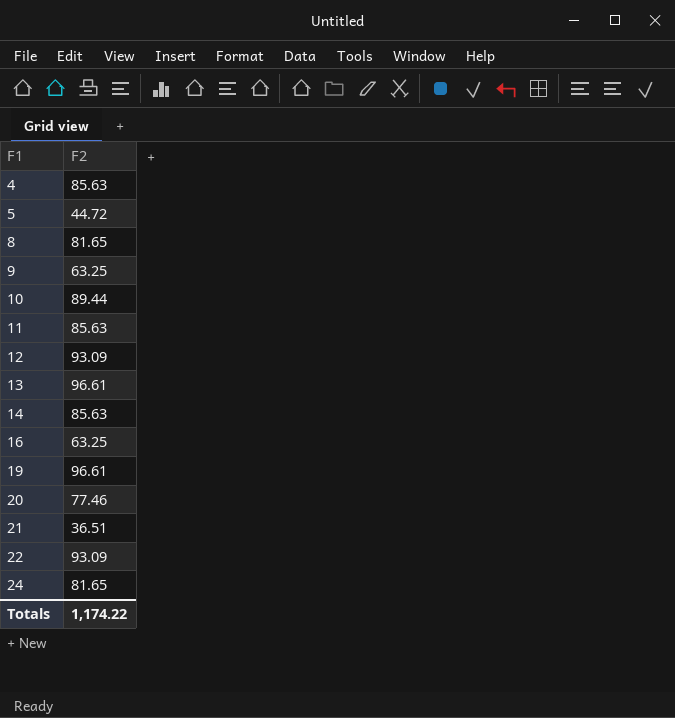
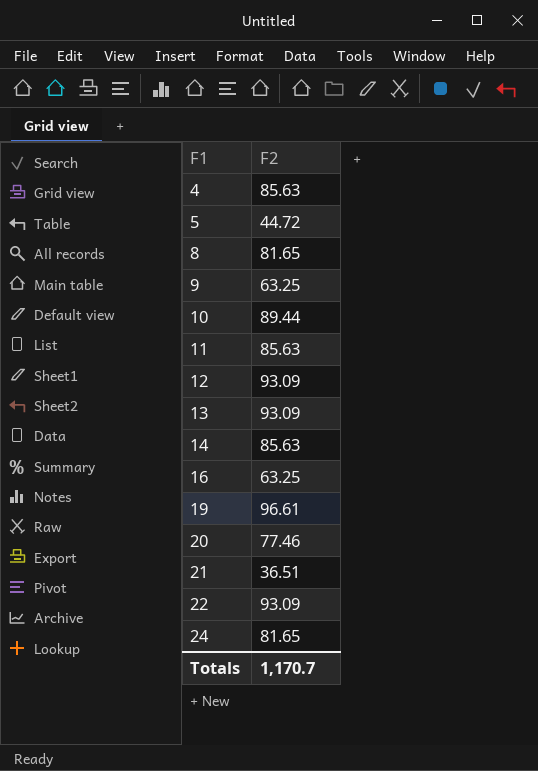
13 | F2: 96.61 -> 93.09
Totals | F2: 1,174.22 -> 1,170.7

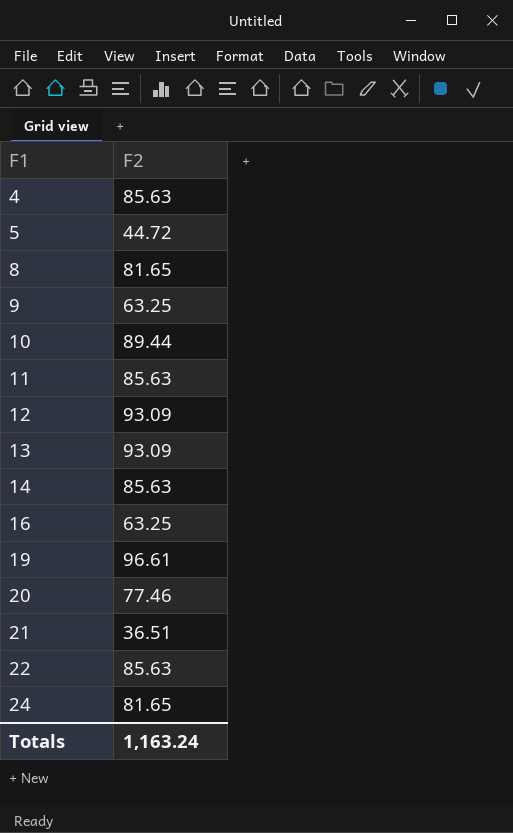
22 | F2: 93.09 -> 85.63
Totals | F2: 1,170.7 -> 1,163.24

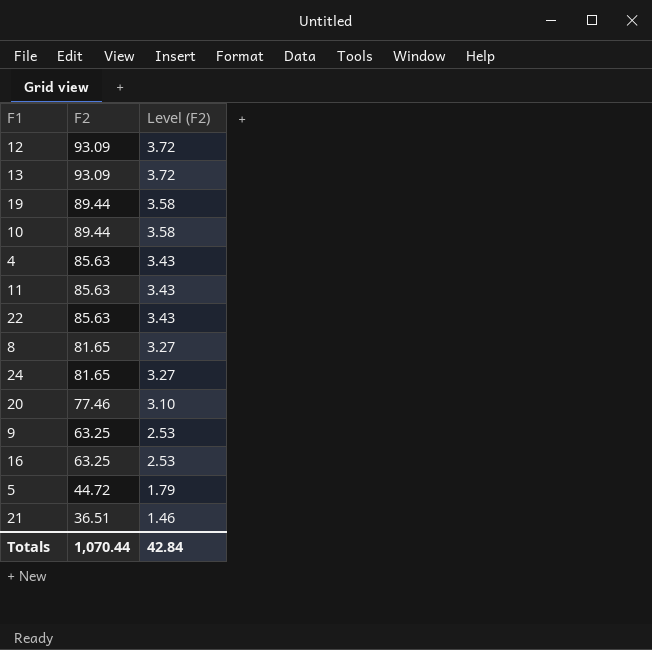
row order: F1 ascending -> F2 descending
column Level (F2) | formula: none -> [F2] * 0.04
row 14: 85.63 -> none
19 | F2: 96.61 -> 89.44
Totals | F2: 1,163.24 -> 1,070.44

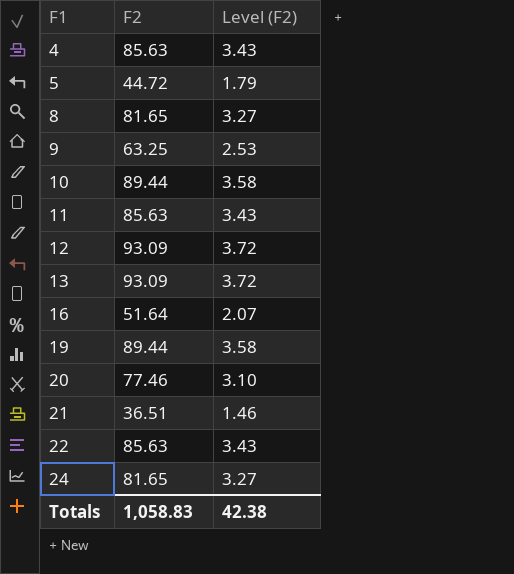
row order: F2 descending -> F1 ascending
16 | F2: 63.25 -> 51.64
16 | Level (F2): 2.53 -> 2.07
Totals | F2: 1,070.44 -> 1,058.83
Totals | Level (F2): 42.84 -> 42.38

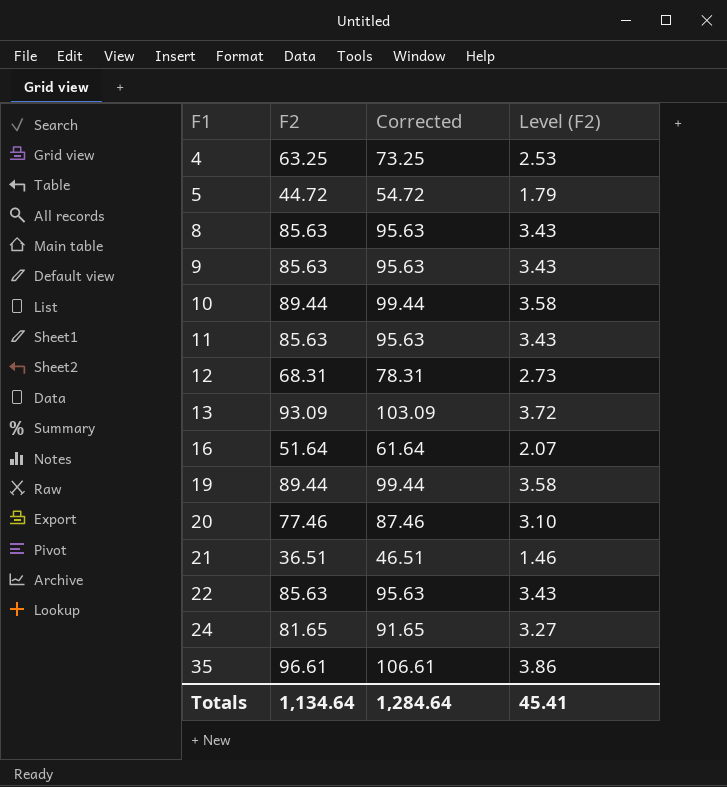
column Corrected | formula: none -> [F2] + 10
4 | F2: 85.63 -> 63.25
4 | Level (F2): 3.43 -> 2.53
8 | F2: 81.65 -> 85.63
8 | Level (F2): 3.27 -> 3.43
9 | F2: 63.25 -> 85.63
9 | Level (F2): 2.53 -> 3.43
12 | F2: 93.09 -> 68.31
12 | Level (F2): 3.72 -> 2.73
row 35: none -> 96.61 | 106.61 | 3.86
Totals | F2: 1,058.83 -> 1,134.64
Totals | Level (F2): 42.38 -> 45.41

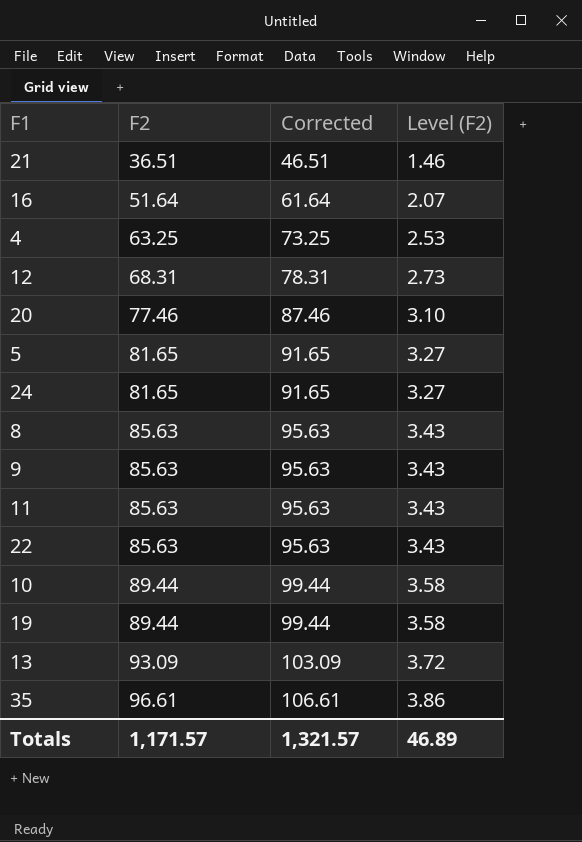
row order: F1 ascending -> F2 ascending
5 | F2: 44.72 -> 81.65
5 | Corrected: 54.72 -> 91.65
5 | Level (F2): 1.79 -> 3.27
Totals | F2: 1,134.64 -> 1,171.57
Totals | Corrected: 1,284.64 -> 1,321.57
Totals | Level (F2): 45.41 -> 46.89

